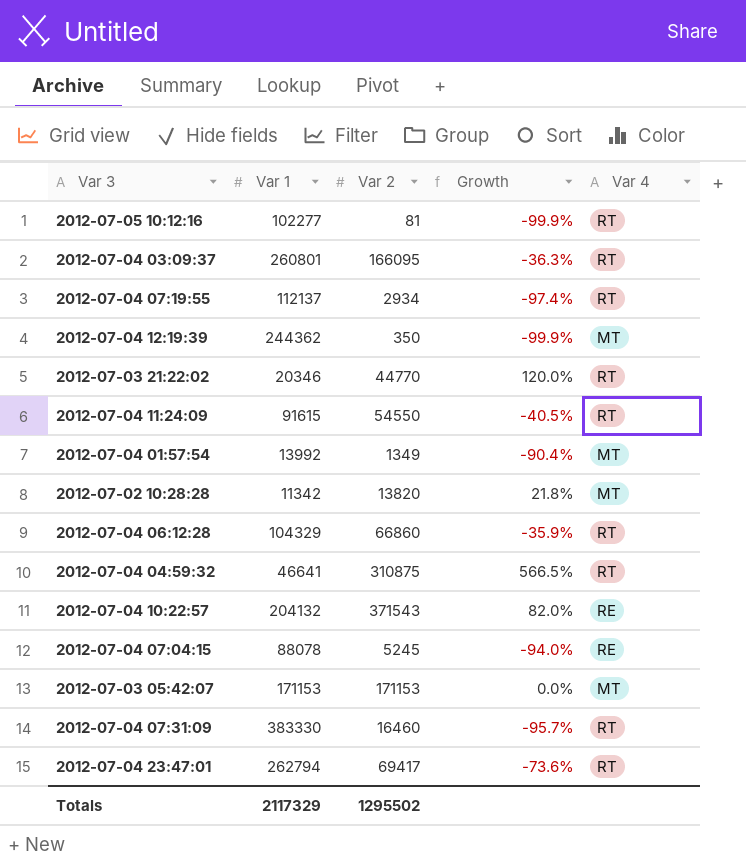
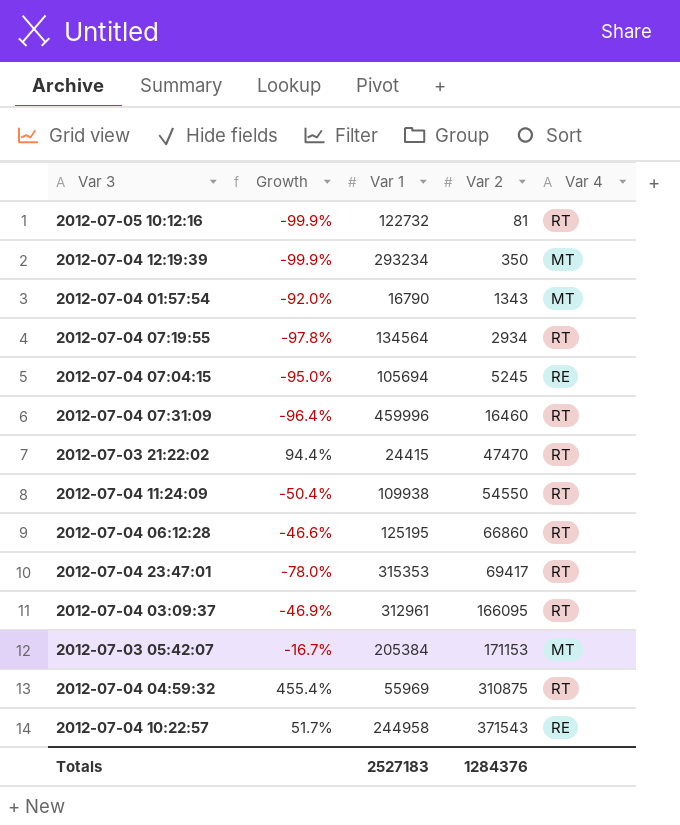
row order: none -> Var 2 ascending
column Growth | position: 4 -> 2
row 2012-07-02 10:28:28: 11342 | 13820 | 21.8% | MT -> none
2012-07-05 10:12:16 | Var 1: 102277 -> 122732
2012-07-04 12:19:39 | Var 1: 244362 -> 293234
2012-07-04 01:57:54 | Growth: -90.4% -> -92.0%
2012-07-04 01:57:54 | Var 1: 13992 -> 16790
2012-07-04 01:57:54 | Var 2: 1349 -> 1343
2012-07-04 07:19:55 | Growth: -97.4% -> -97.8%
2012-07-04 07:19:55 | Var 1: 112137 -> 134564
2012-07-04 07:04:15 | Growth: -94.0% -> -95.0%
2012-07-04 07:04:15 | Var 1: 88078 -> 105694
2012-07-04 07:31:09 | Growth: -95.7% -> -96.4%
2012-07-04 07:31:09 | Var 1: 383330 -> 459996
2012-07-03 21:22:02 | Growth: 120.0% -> 94.4%
2012-07-03 21:22:02 | Var 1: 20346 -> 24415
2012-07-03 21:22:02 | Var 2: 44770 -> 47470
2012-07-04 11:24:09 | Growth: -40.5% -> -50.4%
2012-07-04 11:24:09 | Var 1: 91615 -> 109938
2012-07-04 06:12:28 | Growth: -35.9% -> -46.6%
2012-07-04 06:12:28 | Var 1: 104329 -> 125195
2012-07-04 23:47:01 | Growth: -73.6% -> -78.0%
2012-07-04 23:47:01 | Var 1: 262794 -> 315353
2012-07-04 03:09:37 | Growth: -36.3% -> -46.9%
2012-07-04 03:09:37 | Var 1: 260801 -> 312961
2012-07-03 05:42:07 | Growth: 0.0% -> -16.7%
2012-07-03 05:42:07 | Var 1: 171153 -> 205384
2012-07-04 04:59:32 | Growth: 566.5% -> 455.4%
2012-07-04 04:59:32 | Var 1: 46641 -> 55969
2012-07-04 10:22:57 | Growth: 82.0% -> 51.7%
2012-07-04 10:22:57 | Var 1: 204132 -> 244958
Totals | Var 1: 2117329 -> 2527183
Totals | Var 2: 1295502 -> 1284376

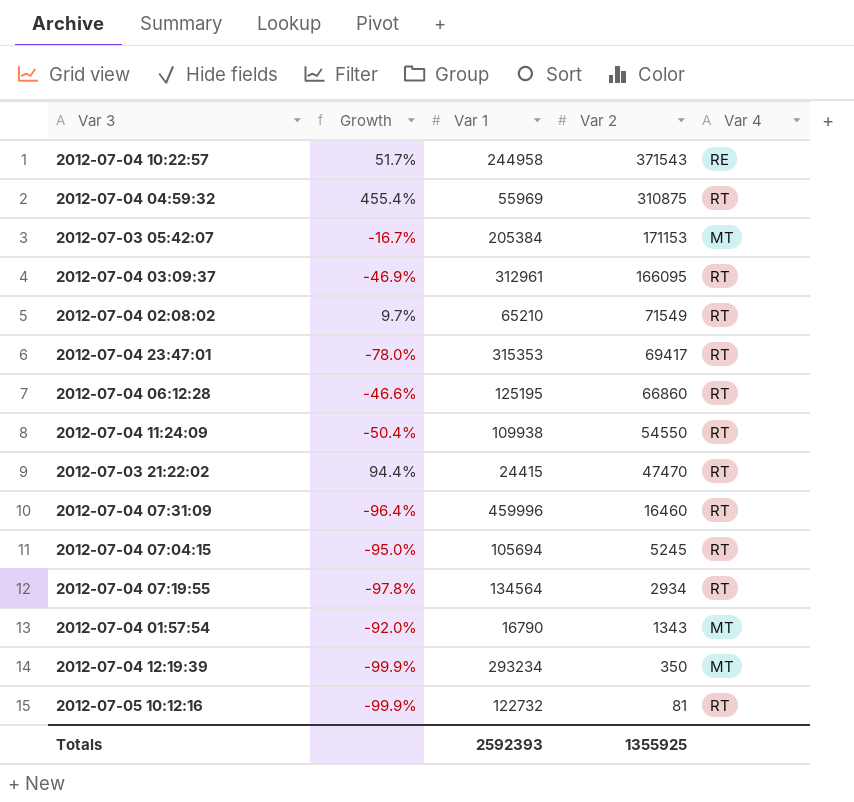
row order: Var 2 ascending -> Var 2 descending
row 2012-07-04 02:08:02: none -> 9.7% | 65210 | 71549 | RT
2012-07-04 07:04:15 | Var 4: RE -> RT
Totals | Var 1: 2527183 -> 2592393
Totals | Var 2: 1284376 -> 1355925

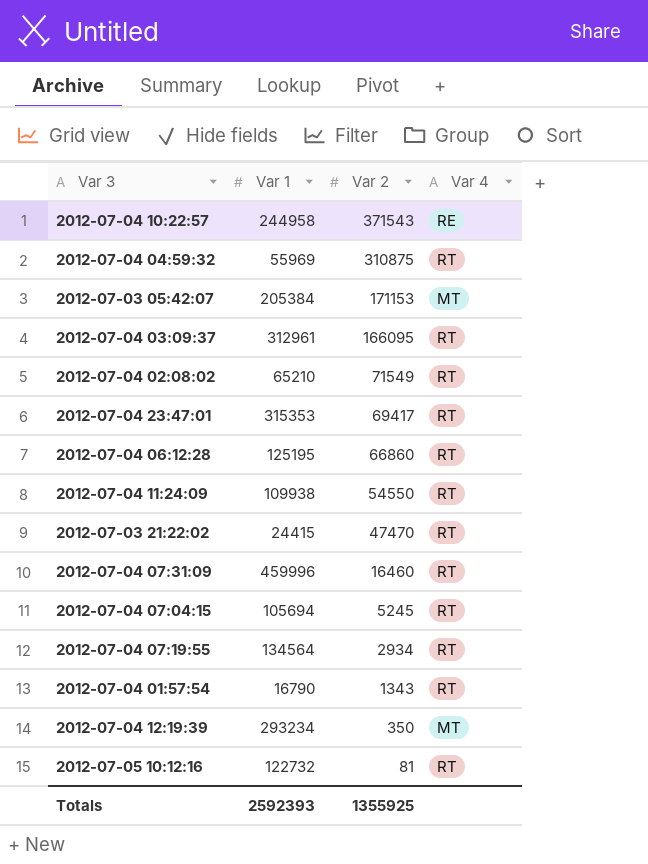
column Growth | formula: ([Var 2] - [Var 1]) / [Var 1] -> none
2012-07-04 01:57:54 | Var 4: MT -> RT

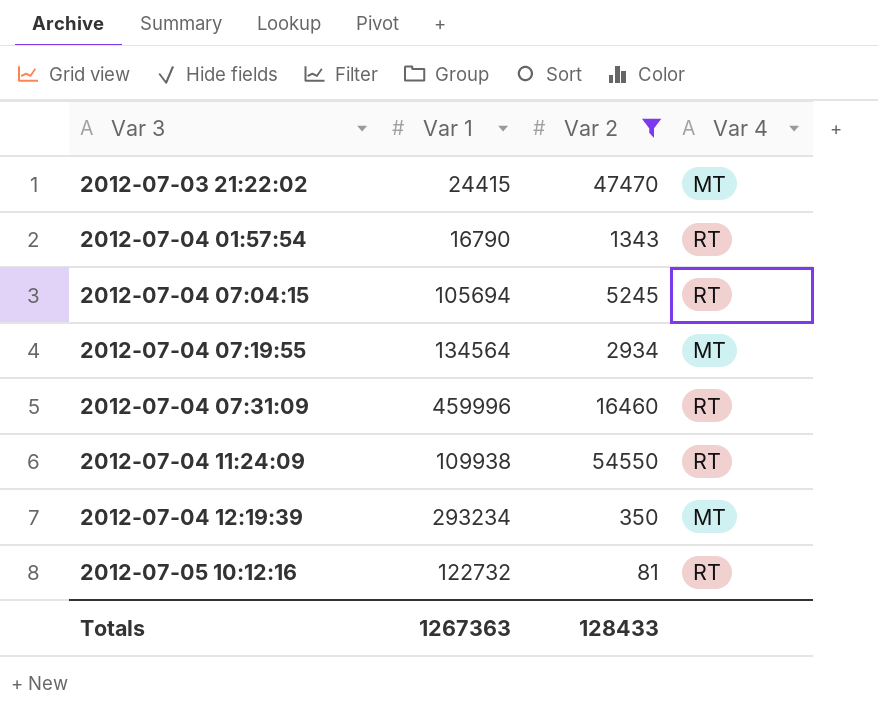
filter: none -> Var 2 <= 54550
row order: Var 2 descending -> Var 3 ascending
2012-07-03 21:22:02 | Var 4: RT -> MT
2012-07-04 07:19:55 | Var 4: RT -> MT
Totals | Var 1: 2592393 -> 1267363
Totals | Var 2: 1355925 -> 128433

